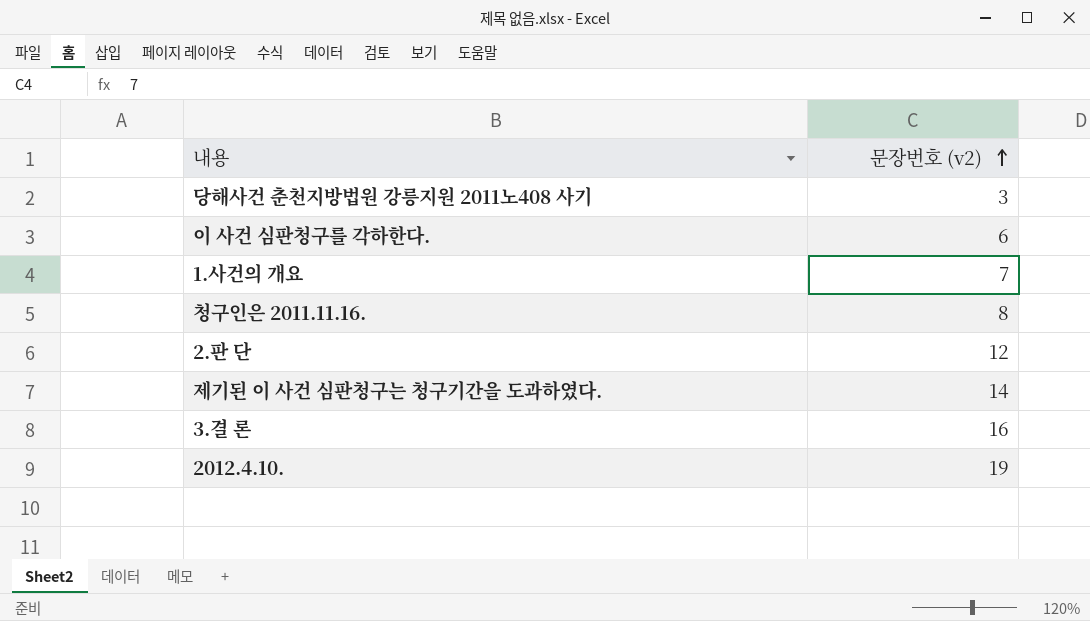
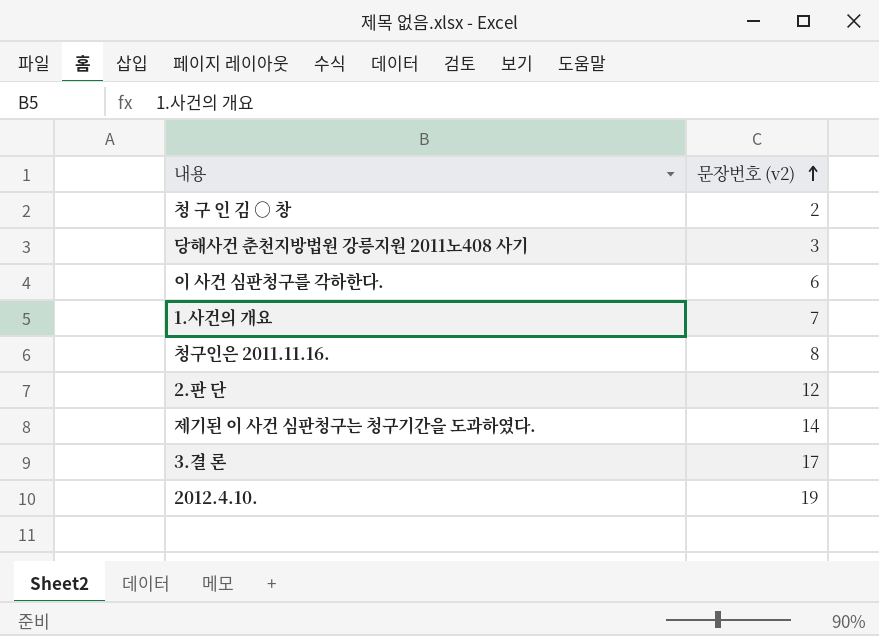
row 청 구 인 김 ○ 창: none -> 2
3.결 론 | 문장번호 (v2): 16 -> 17

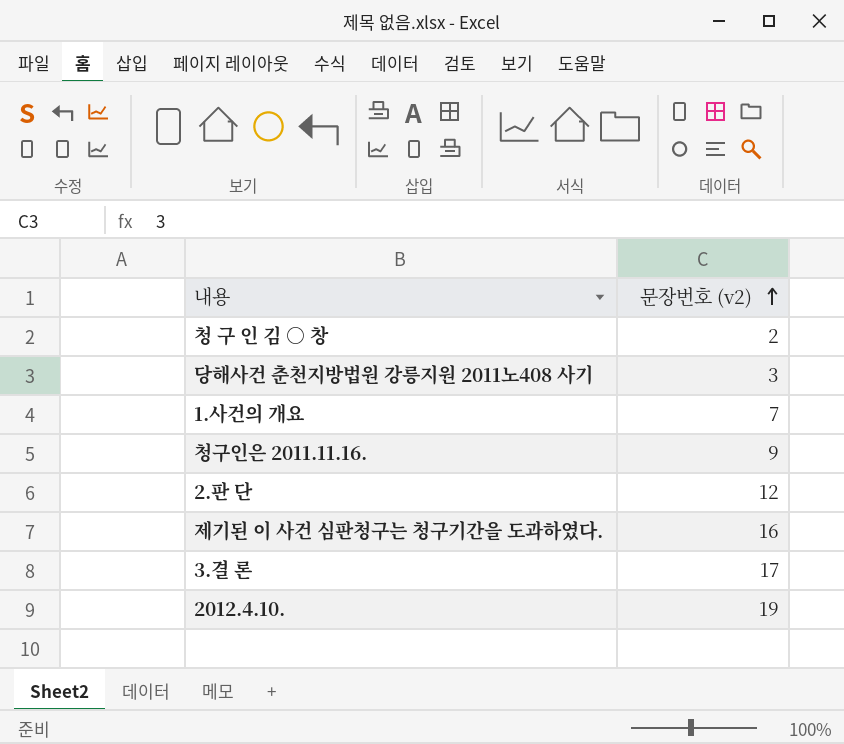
row 이 사건 심판청구를 각하한다.: 6 -> none
청구인은 2011.11.16. | 문장번호 (v2): 8 -> 9
제기된 이 사건 심판청구는 청구기간을 도과하였다. | 문장번호 (v2): 14 -> 16

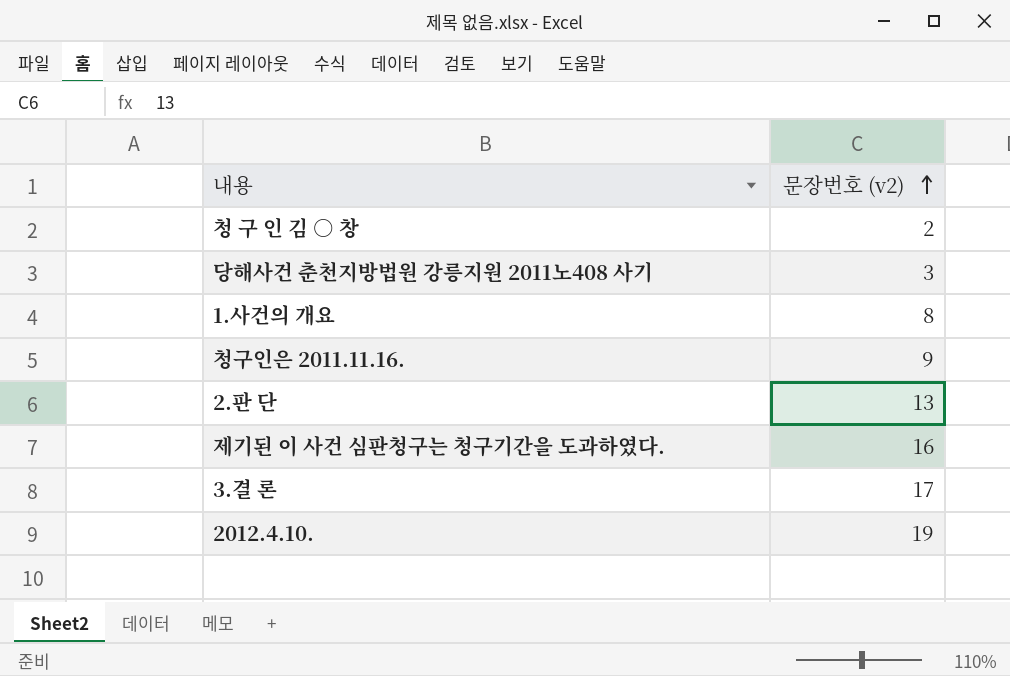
1.사건의 개요 | 문장번호 (v2): 7 -> 8
2.판 단 | 문장번호 (v2): 12 -> 13

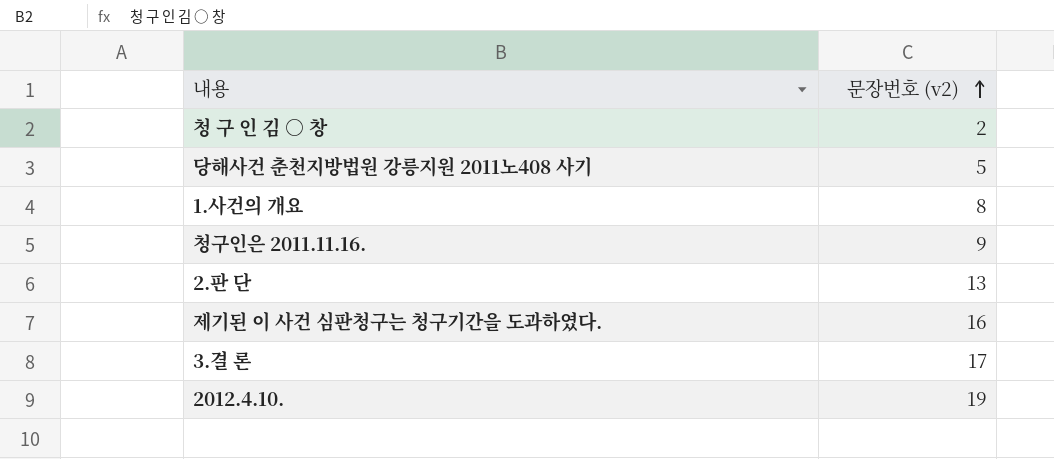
당해사건 춘천지방법원 강릉지원 2011노408 사기 | 문장번호 (v2): 3 -> 5

